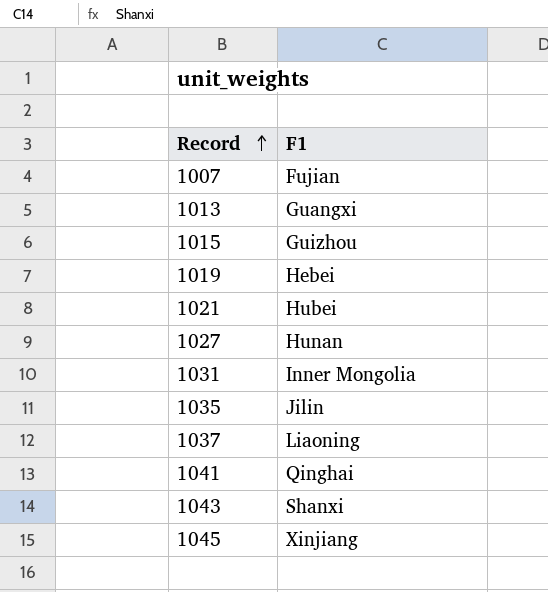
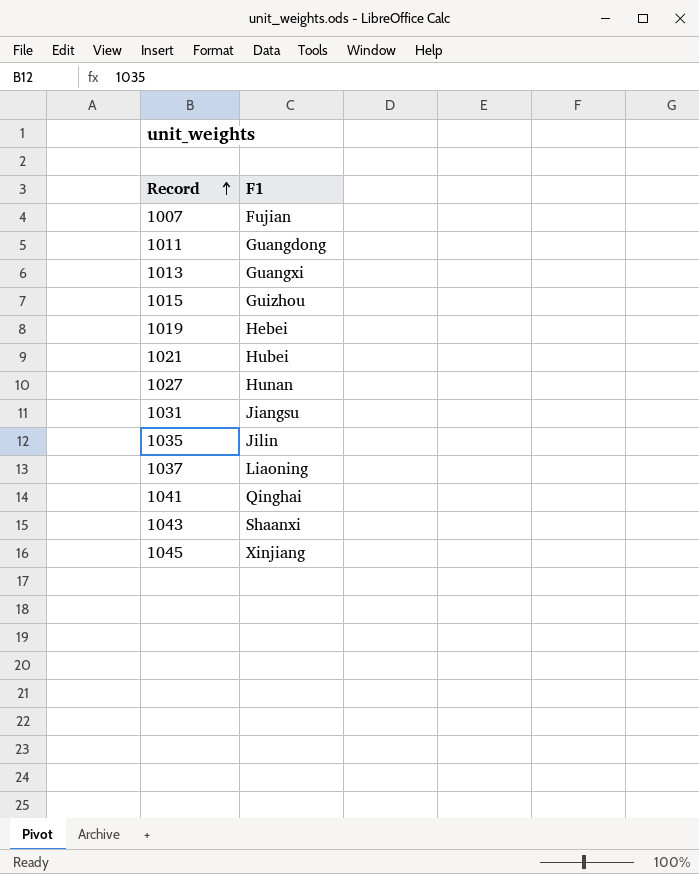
row 1011: none -> Guangdong
1031 | F1: Inner Mongolia -> Jiangsu
1043 | F1: Shanxi -> Shaanxi

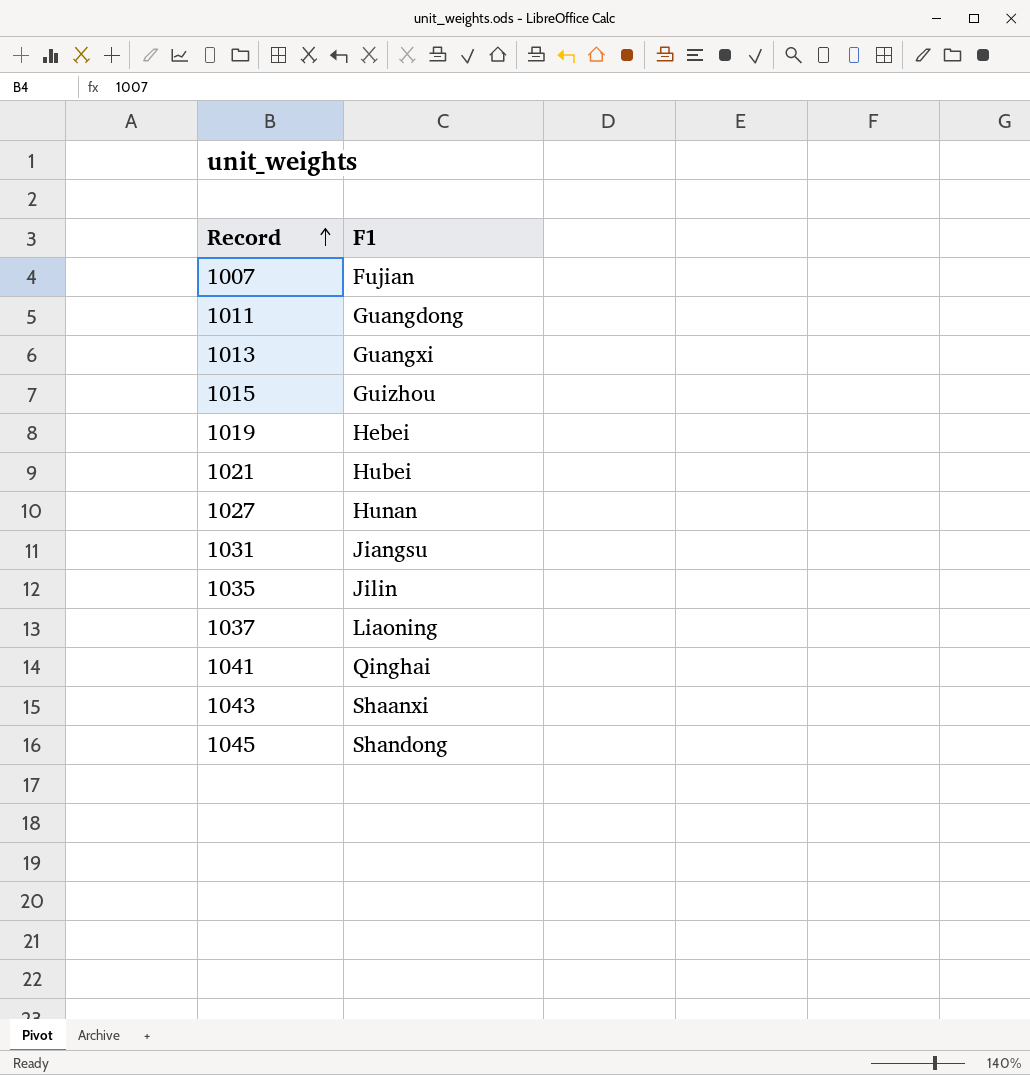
1045 | F1: Xinjiang -> Shandong

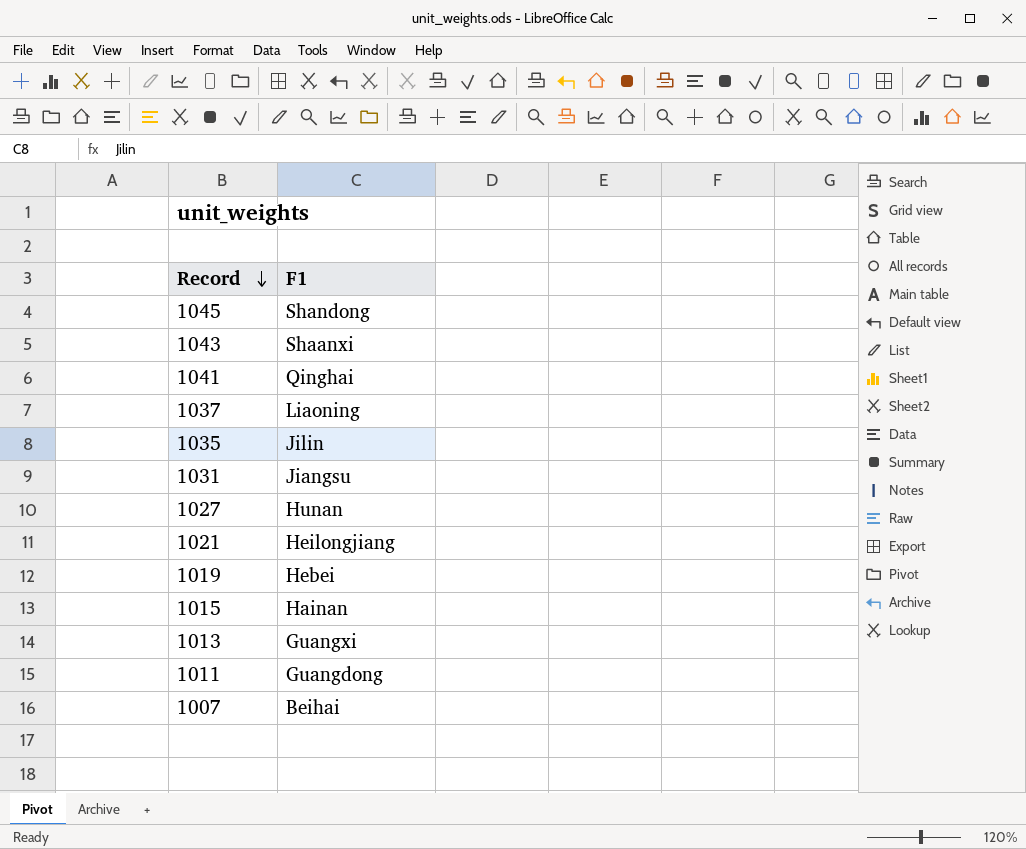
row order: Record ascending -> Record descending
1021 | F1: Hubei -> Heilongjiang
1015 | F1: Guizhou -> Hainan
1007 | F1: Fujian -> Beihai

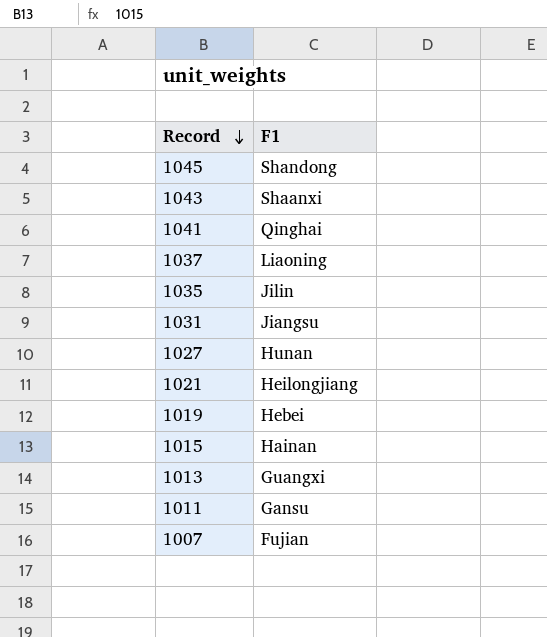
1011 | F1: Guangdong -> Gansu
1007 | F1: Beihai -> Fujian

